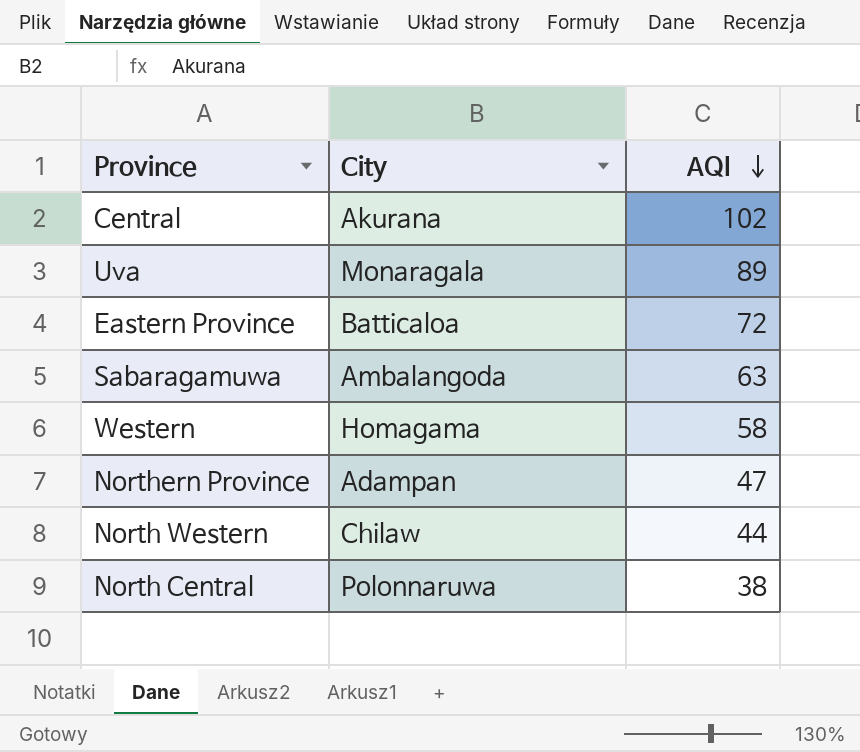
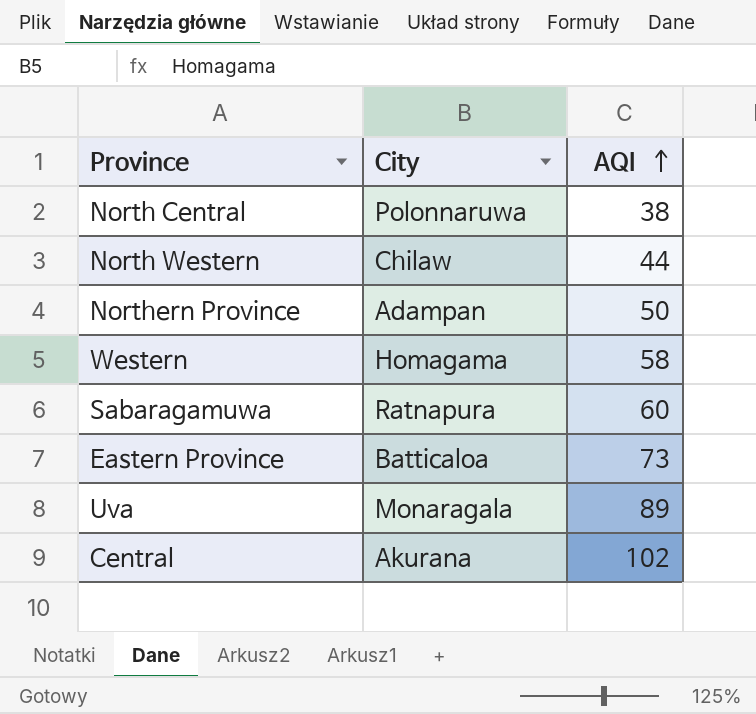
row order: AQI descending -> AQI ascending
Northern Province | AQI: 47 -> 50
Sabaragamuwa | City: Ambalangoda -> Ratnapura
Sabaragamuwa | AQI: 63 -> 60
Eastern Province | AQI: 72 -> 73

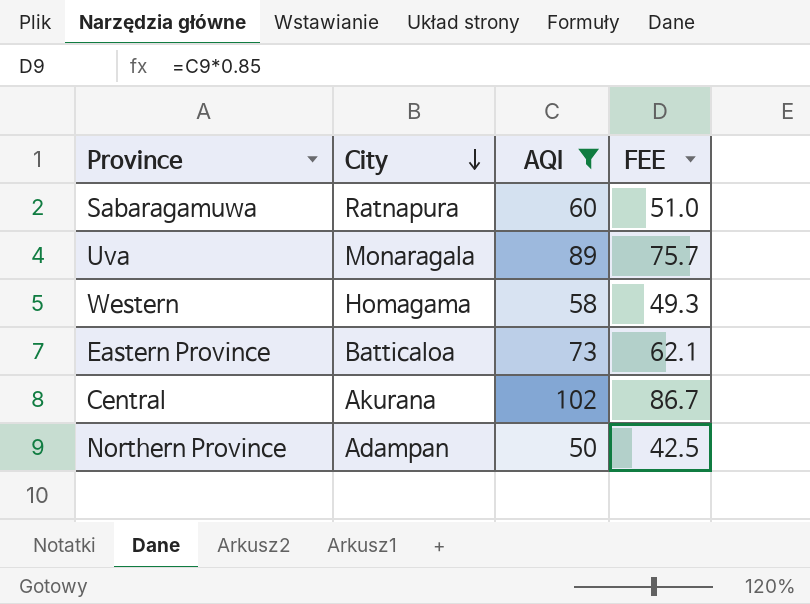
filter: none -> AQI >= 50
row order: AQI ascending -> City descending
column FEE | formula: none -> [AQI] * 0.85

